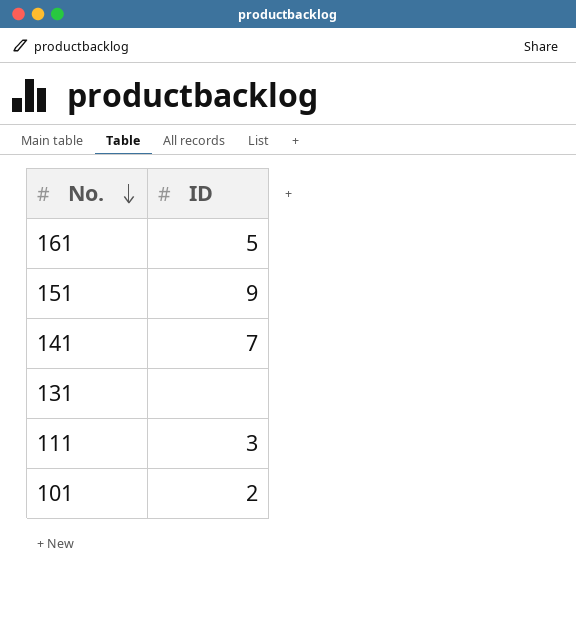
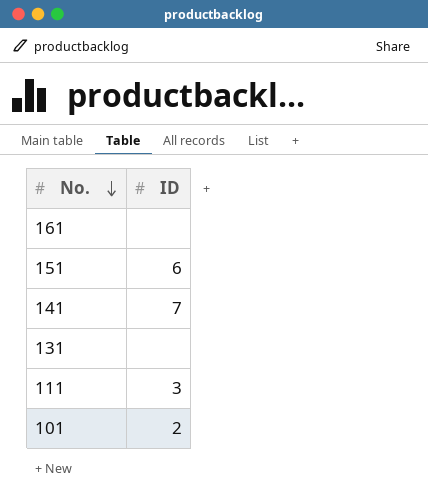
161 | ID: 5 -> none
151 | ID: 9 -> 6

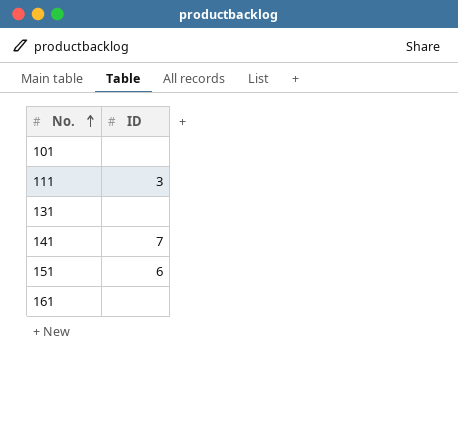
row order: No. descending -> No. ascending
101 | ID: 2 -> none

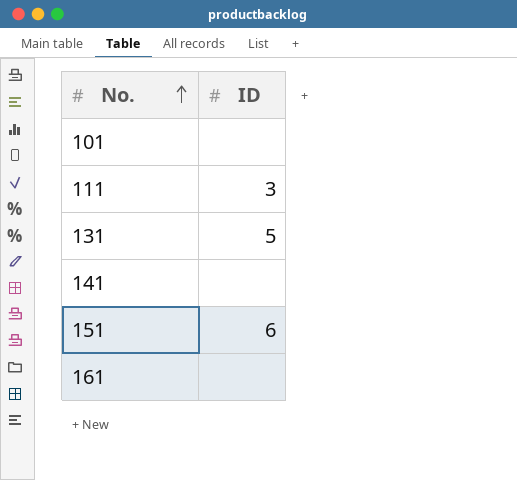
131 | ID: none -> 5
141 | ID: 7 -> none

